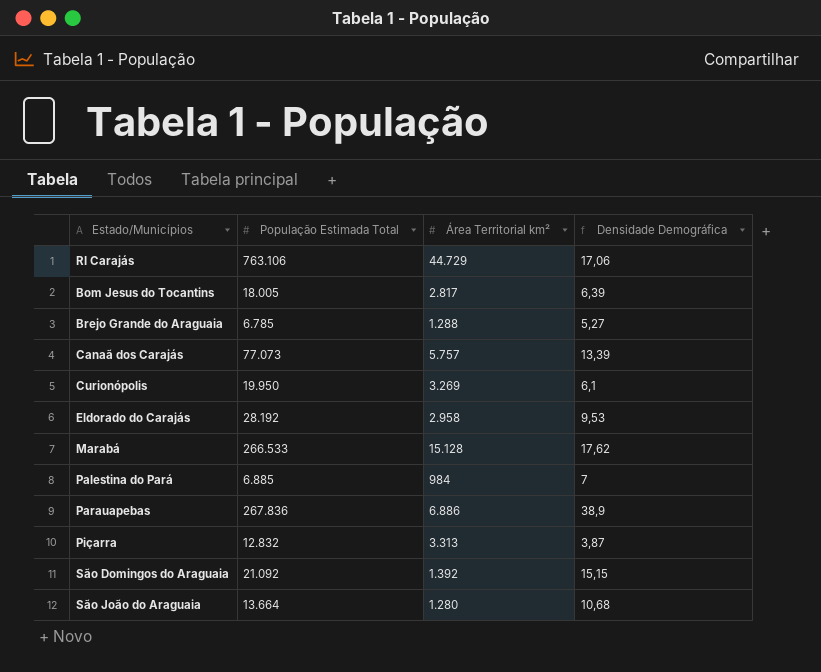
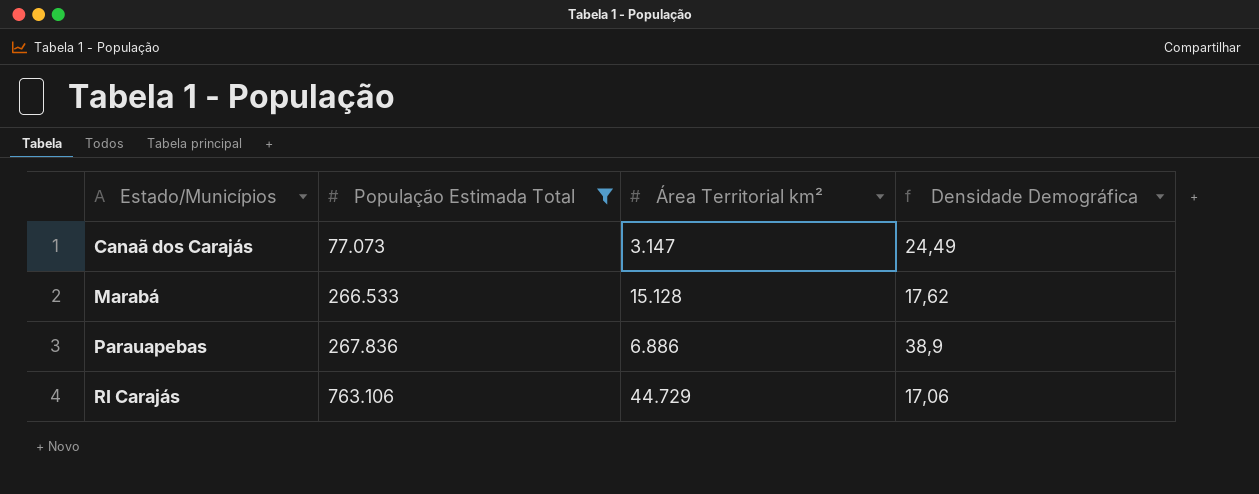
filter: none -> População Estimada Total >= 77.073
row order: none -> Estado/Municípios ascending
Canaã dos Carajás | Área Territorial km²: 5.757 -> 3.147
Canaã dos Carajás | Densidade Demográfica: 13,39 -> 24,49

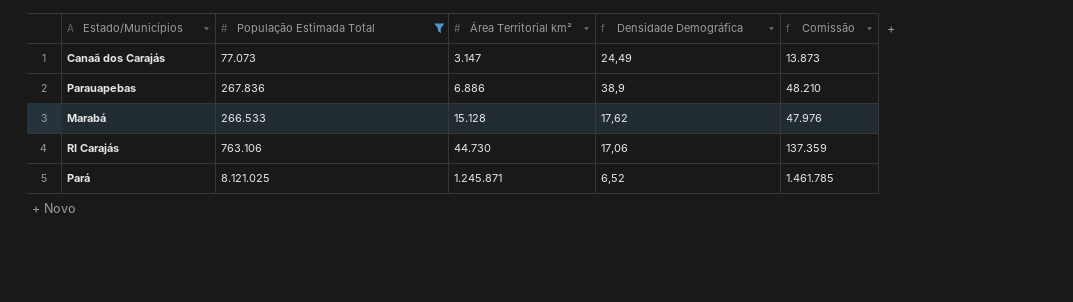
row order: Estado/Municípios ascending -> Área Territorial km² ascending
column Comissão | formula: none -> [População Estimada Total] * 0,18
RI Carajás | Área Territorial km²: 44.729 -> 44.730
row Pará: none -> 8.121.025 | 1.245.871 | 6,52 | 1.461.785

